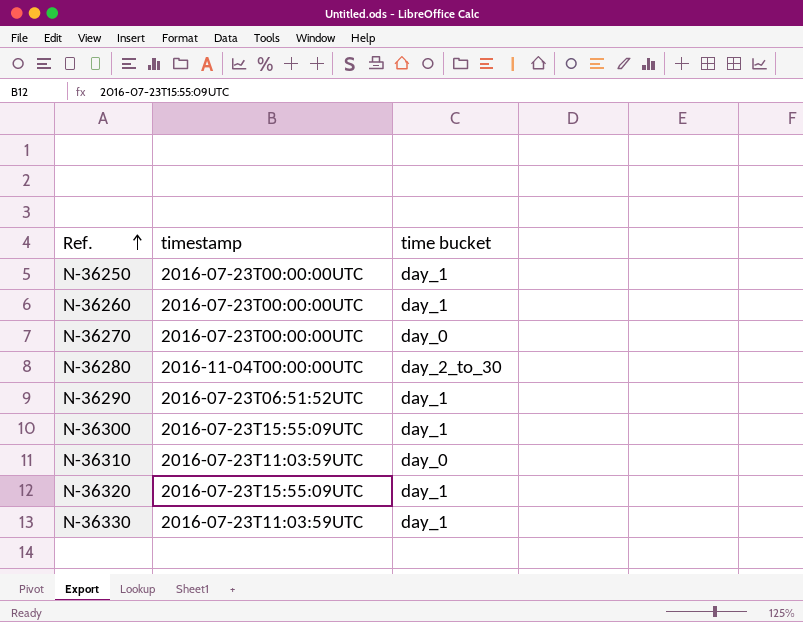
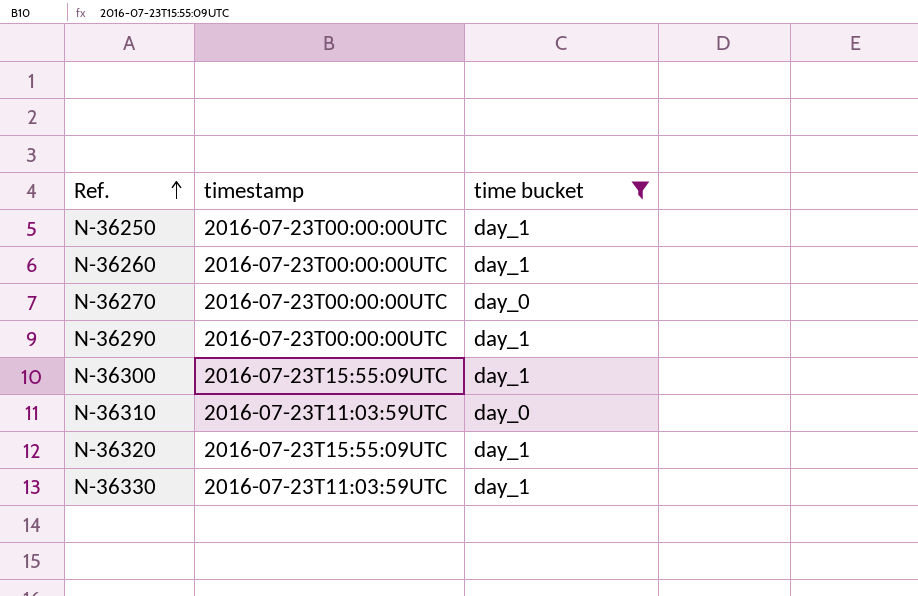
filter: none -> time bucket != day_2_to_30
N-36290 | timestamp: 2016-07-23T06:51:52UTC -> 2016-07-23T00:00:00UTC

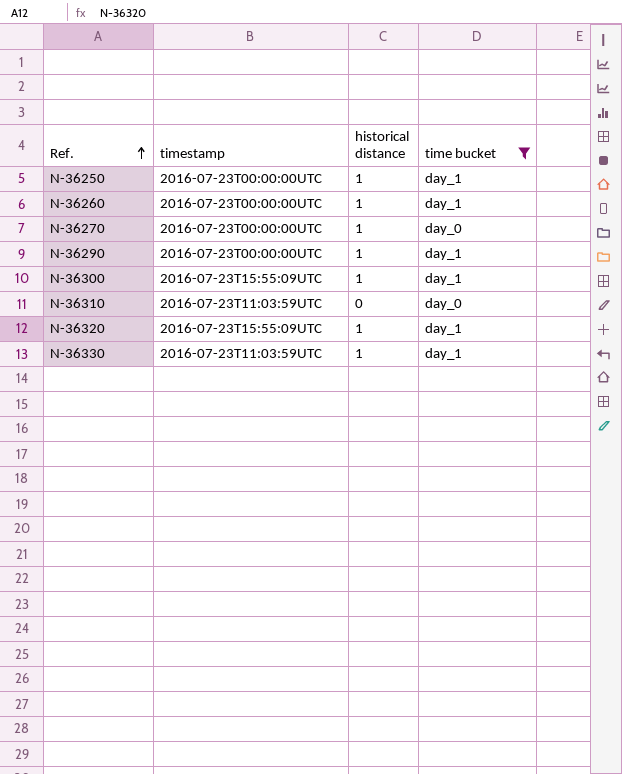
column historical distance | position: none -> 3

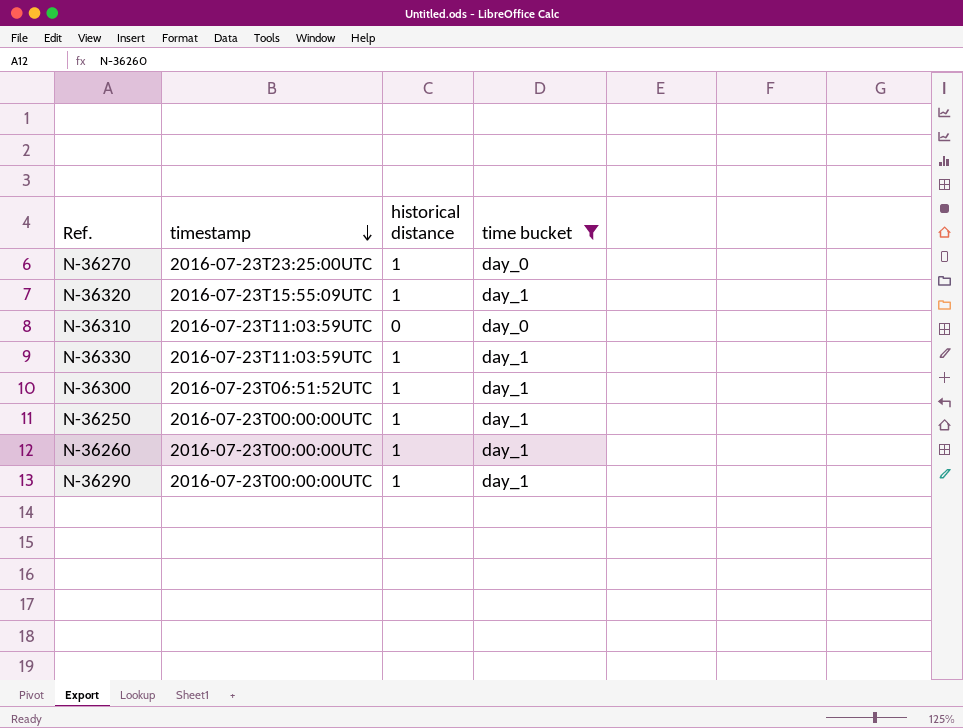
row order: Ref. ascending -> timestamp descending
N-36270 | timestamp: 2016-07-23T00:00:00UTC -> 2016-07-23T23:25:00UTC
N-36300 | timestamp: 2016-07-23T15:55:09UTC -> 2016-07-23T06:51:52UTC

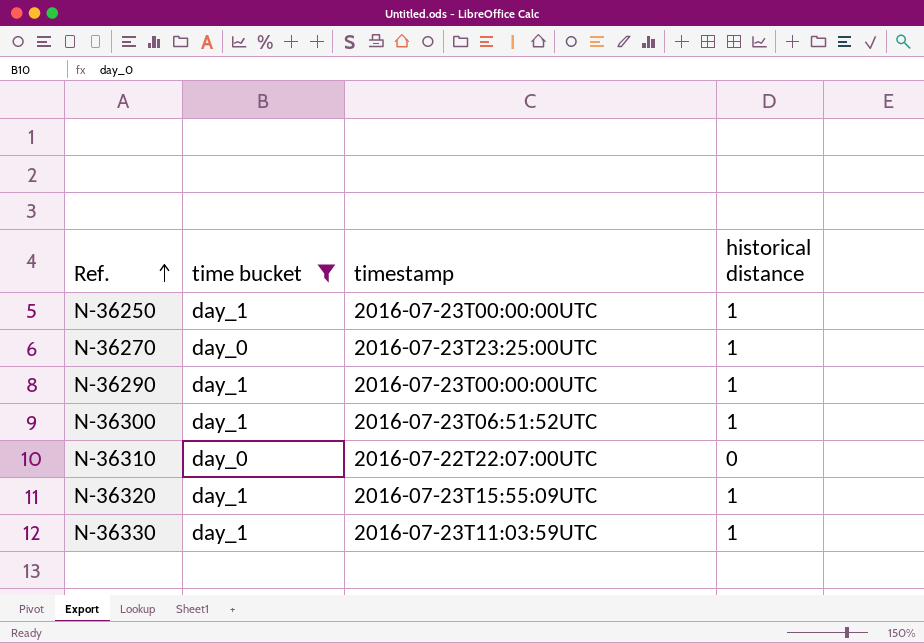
row order: timestamp descending -> Ref. ascending
column time bucket | position: 4 -> 2
row N-36260: 2016-07-23T00:00:00UTC | 1 | day_1 -> none
N-36310 | timestamp: 2016-07-23T11:03:59UTC -> 2016-07-22T22:07:00UTC

